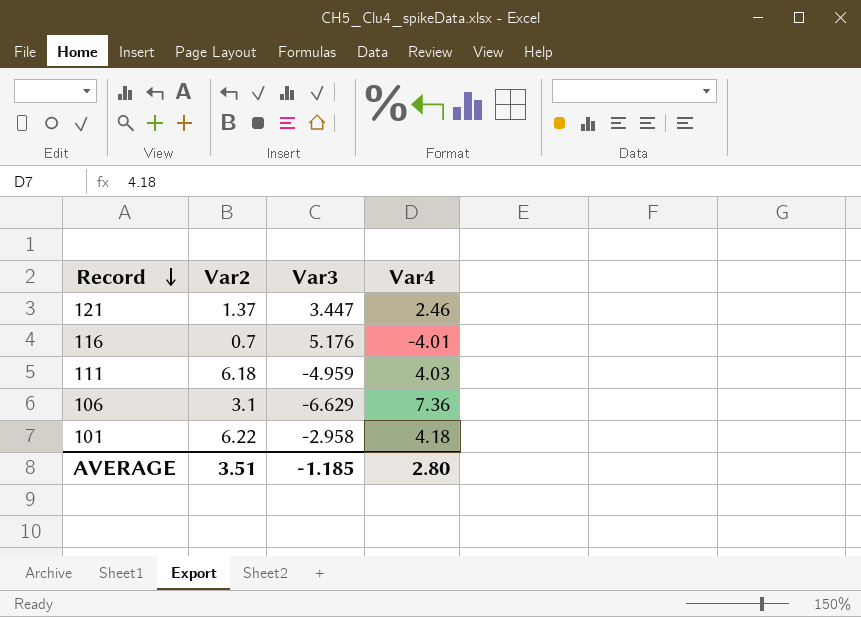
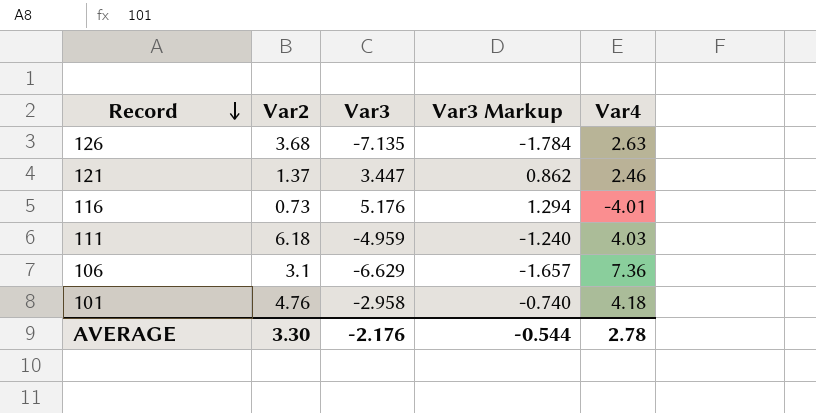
column Var3 Markup | formula: none -> [Var3] * 0.25
row 126: none -> 3.68 | -7.135 | -1.784 | 2.63
116 | Var2: 0.7 -> 0.73
101 | Var2: 6.22 -> 4.76
AVERAGE | Var2: 3.51 -> 3.30
AVERAGE | Var3: -1.185 -> -2.176
AVERAGE | Var4: 2.80 -> 2.78

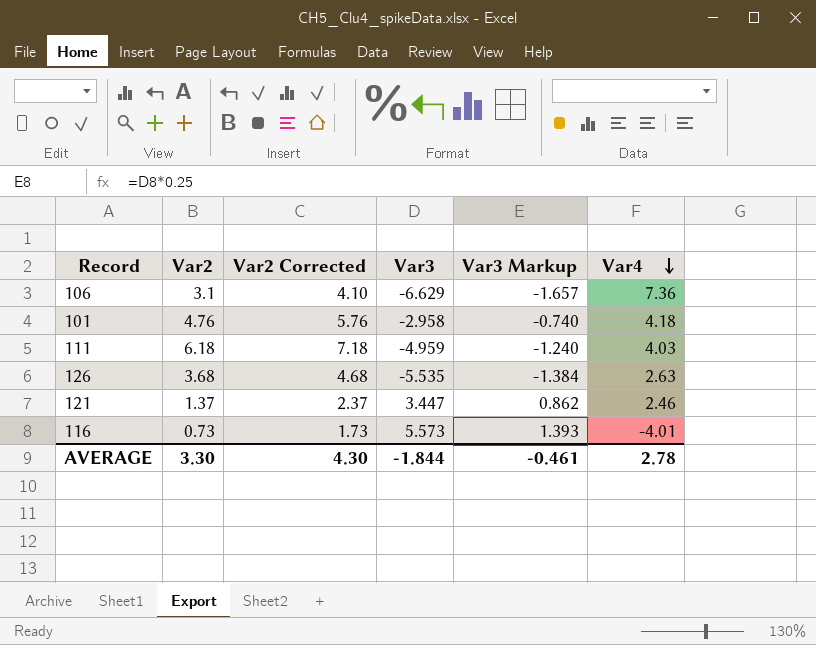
row order: Record descending -> Var4 descending
column Var2 Corrected | formula: none -> [Var2] + 1
126 | Var3: -7.135 -> -5.535
126 | Var3 Markup: -1.784 -> -1.384
116 | Var3: 5.176 -> 5.573
116 | Var3 Markup: 1.294 -> 1.393
AVERAGE | Var3: -2.176 -> -1.844
AVERAGE | Var3 Markup: -0.544 -> -0.461

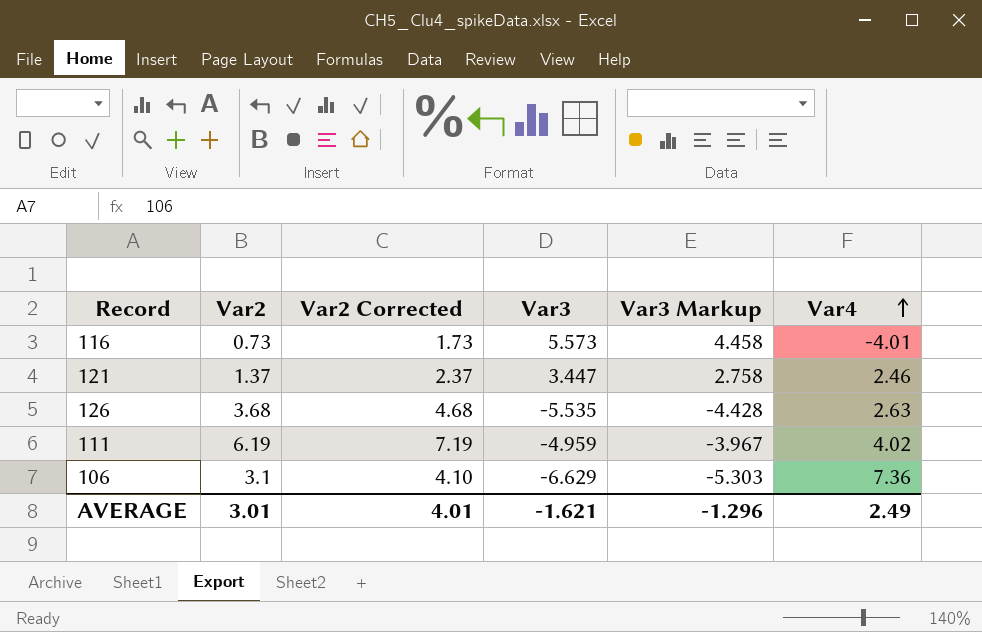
row order: Var4 descending -> Var4 ascending
column Var3 Markup | formula: [Var3] * 0.25 -> [Var3] * 0.8
row 101: 4.76 | 5.76 | -2.958 | -0.740 | 4.18 -> none
111 | Var2: 6.18 -> 6.19
111 | Var2 Corrected: 7.18 -> 7.19
111 | Var4: 4.03 -> 4.02
AVERAGE | Var2: 3.30 -> 3.01
AVERAGE | Var2 Corrected: 4.30 -> 4.01
AVERAGE | Var3: -1.844 -> -1.621
AVERAGE | Var3 Markup: -0.461 -> -1.296
AVERAGE | Var4: 2.78 -> 2.49

